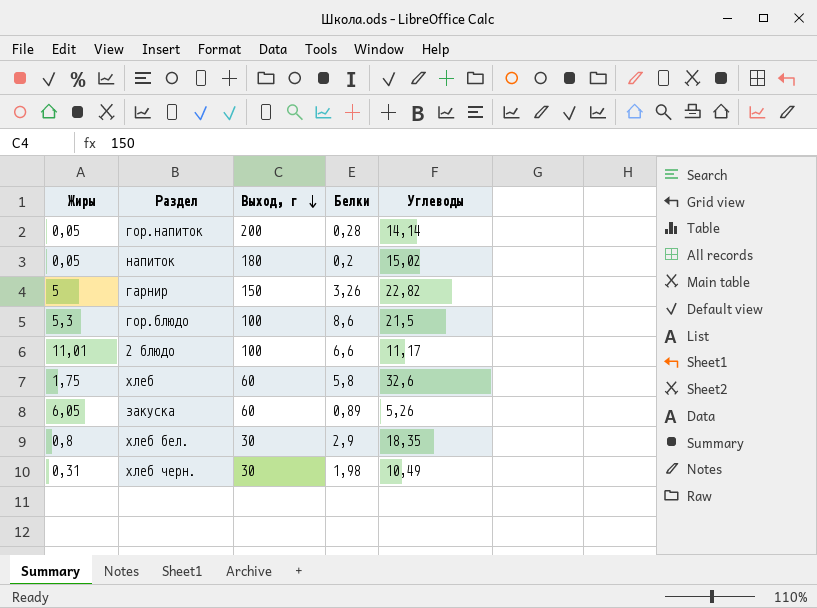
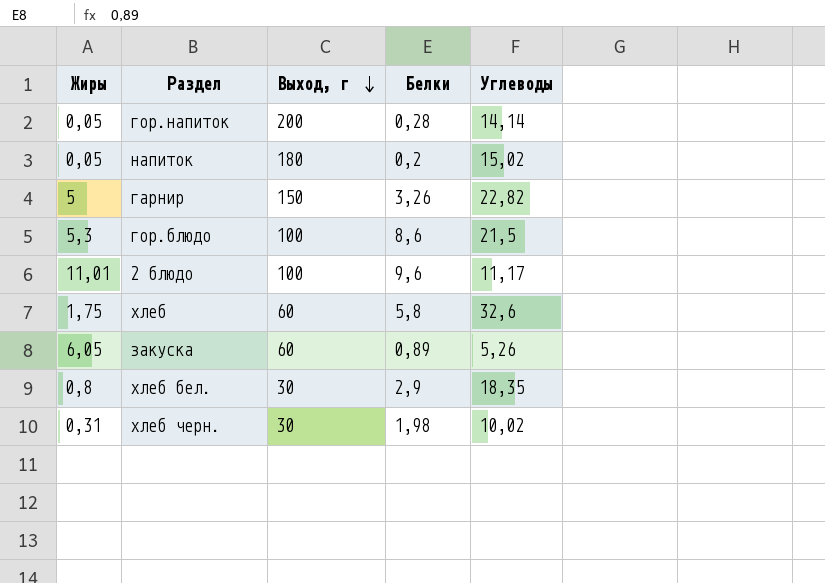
2 блюдо | Белки: 6,6 -> 9,6
хлеб черн. | Углеводы: 10,49 -> 10,02

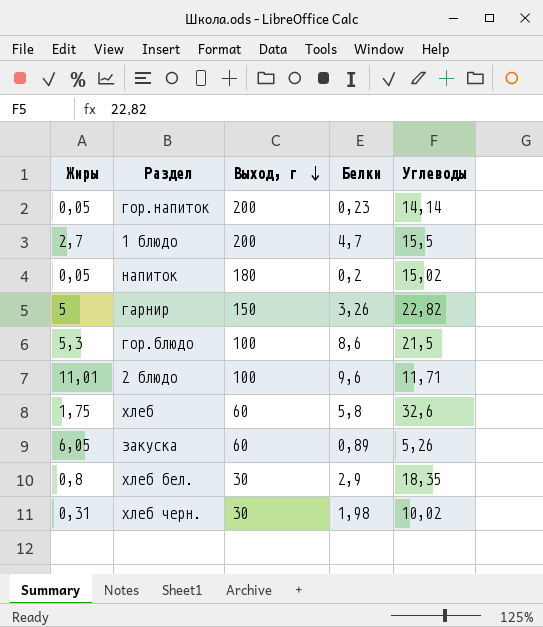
гор.напиток | Белки: 0,28 -> 0,23
row 1 блюдо: none -> 2,7 | 200 | 4,7 | 15,5
2 блюдо | Углеводы: 11,17 -> 11,71

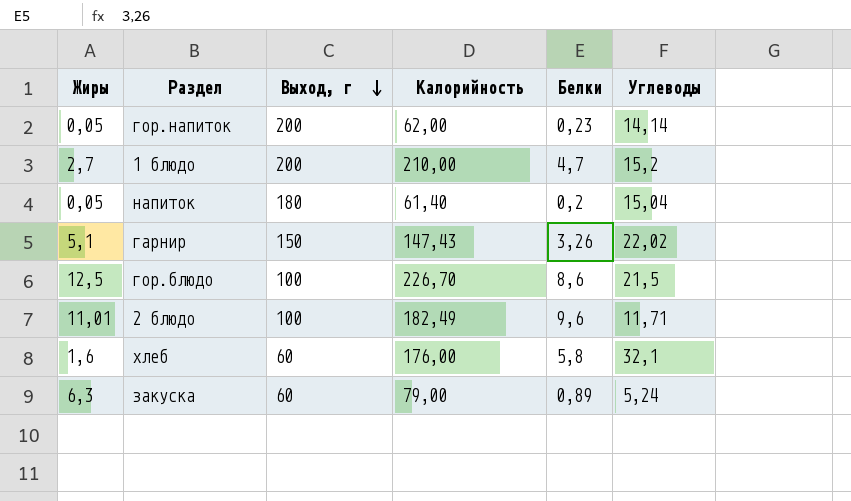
column Калорийность | position: none -> 4
row хлеб бел.: 0,8 | 30 | 2,9 | 18,35 -> none
row хлеб черн.: 0,31 | 30 | 1,98 | 10,02 -> none
1 блюдо | Углеводы: 15,5 -> 15,2
напиток | Углеводы: 15,02 -> 15,04
гарнир | Жиры: 5 -> 5,1
гарнир | Углеводы: 22,82 -> 22,02
гор.блюдо | Жиры: 5,3 -> 12,5
хлеб | Жиры: 1,75 -> 1,6
хлеб | Углеводы: 32,6 -> 32,1
закуска | Жиры: 6,05 -> 6,3
закуска | Углеводы: 5,26 -> 5,24

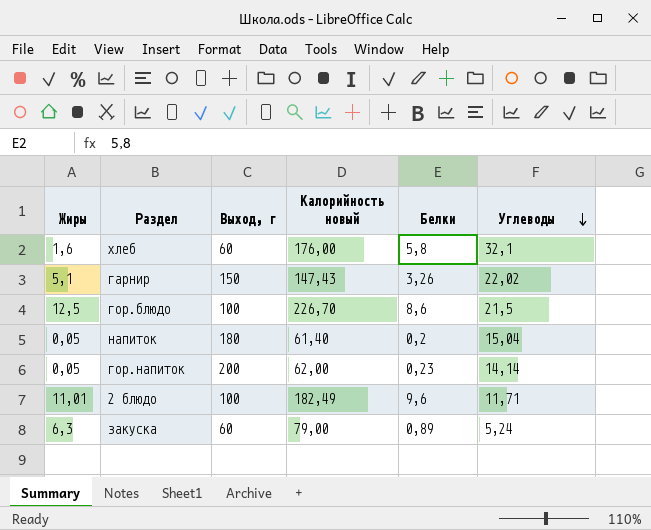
row order: Выход, г descending -> Углеводы descending
column name: Калорийность -> Калорийность новый
row 1 блюдо: 2,7 | 200 | 210,00 | 4,7 | 15,2 -> none

